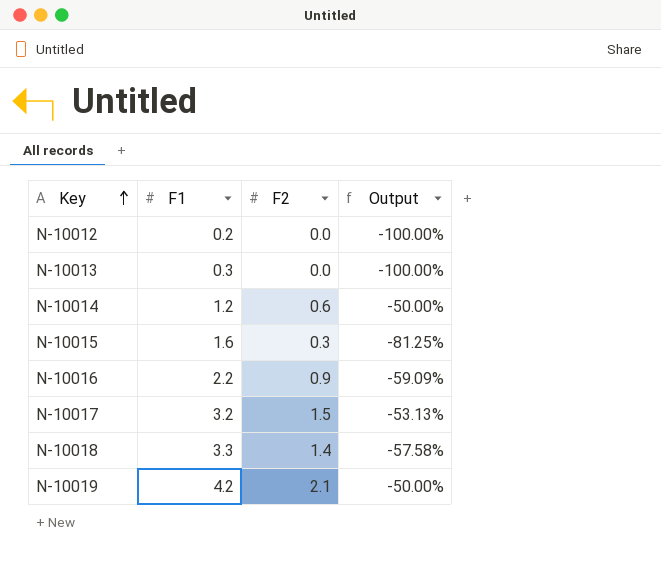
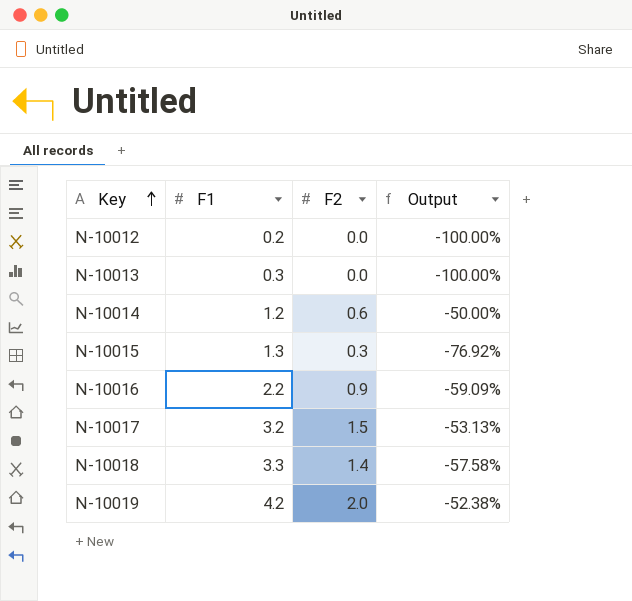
N-10015 | F1: 1.6 -> 1.3
N-10015 | Output: -81.25% -> -76.92%
N-10019 | F2: 2.1 -> 2.0
N-10019 | Output: -50.00% -> -52.38%

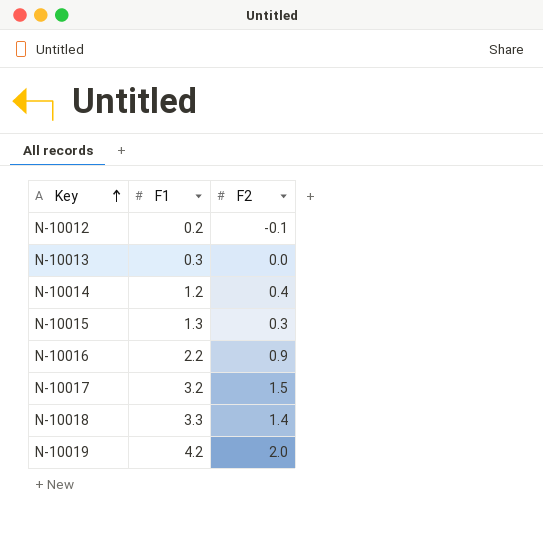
column Output | formula: ([F2] - [F1]) / [F1] -> none
N-10012 | F2: 0.0 -> -0.1
N-10014 | F2: 0.6 -> 0.4

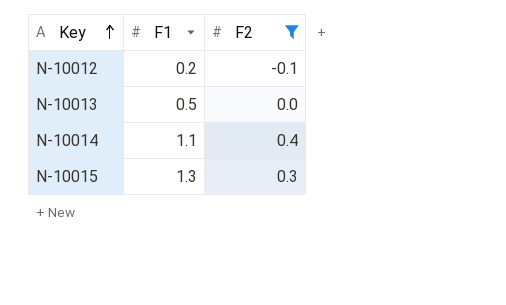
filter: none -> F2 <= 0.4
N-10013 | F1: 0.3 -> 0.5
N-10014 | F1: 1.2 -> 1.1

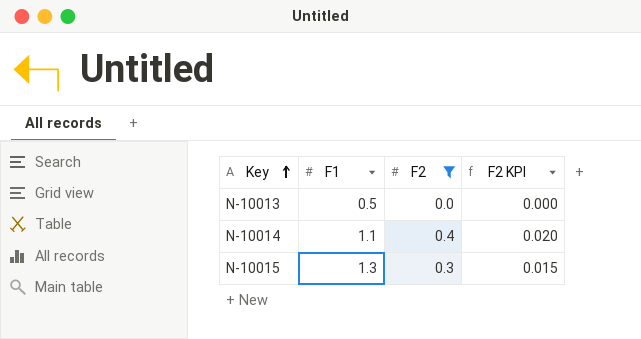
column F2 KPI | formula: none -> [F2] * 0.05
row N-10012: 0.2 | -0.1 -> none

